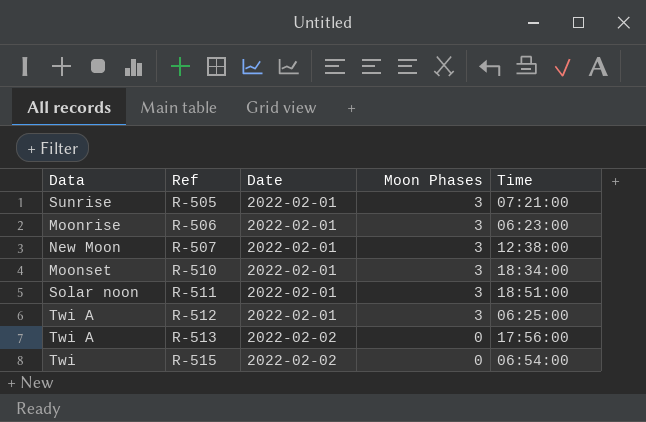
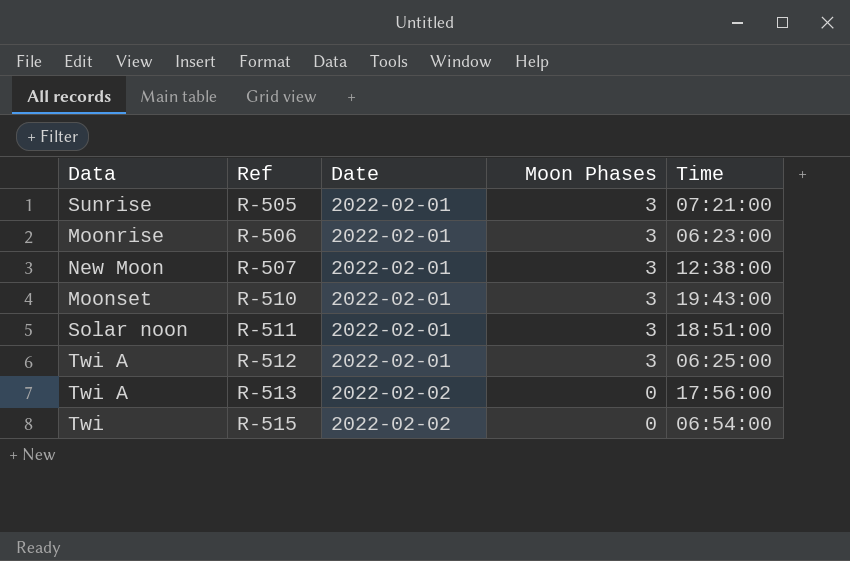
R-510 | Time: 18:34:00 -> 19:43:00

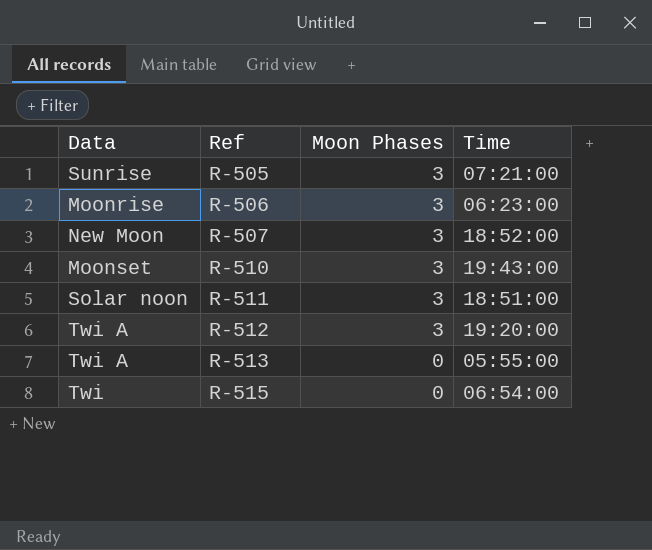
column Date | position: 3 -> none
R-507 | Time: 12:38:00 -> 18:52:00
R-512 | Time: 06:25:00 -> 19:20:00
R-513 | Time: 17:56:00 -> 05:55:00

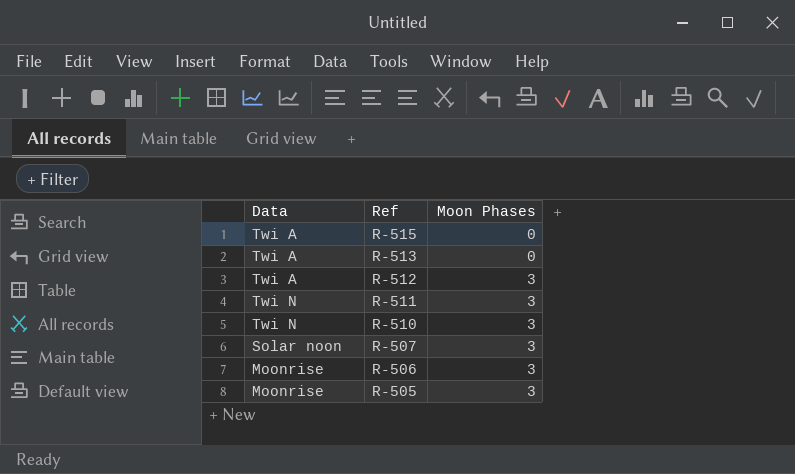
row order: Ref ascending -> Ref descending
column Time | position: 4 -> none
R-515 | Data: Twi -> Twi A
R-511 | Data: Solar noon -> Twi N
R-510 | Data: Moonset -> Twi N
R-507 | Data: New Moon -> Solar noon
R-505 | Data: Sunrise -> Moonrise

